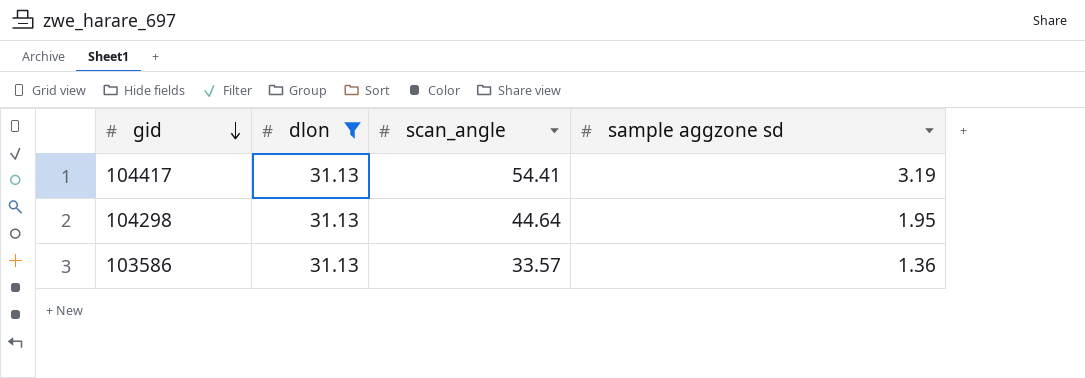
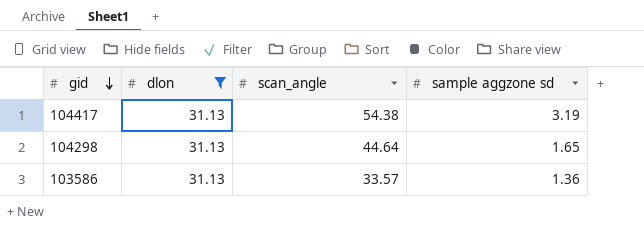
104417 | scan_angle: 54.41 -> 54.38
104298 | sample aggzone sd: 1.95 -> 1.65

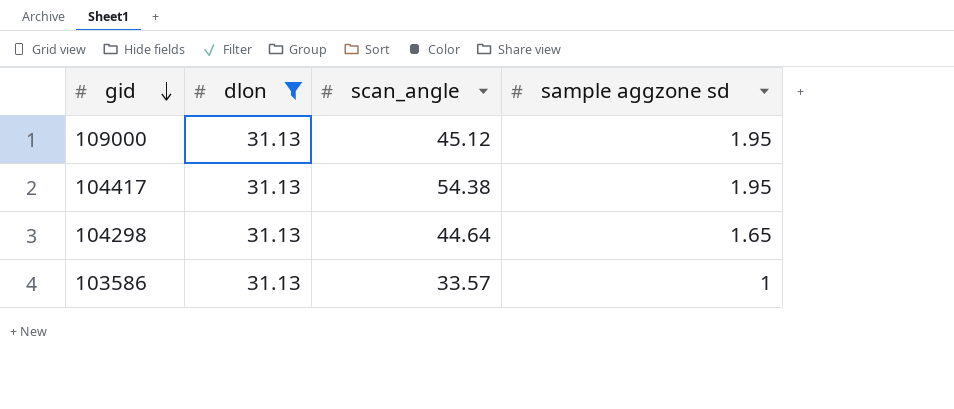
row 109000: none -> 31.13 | 45.12 | 1.95
104417 | sample aggzone sd: 3.19 -> 1.95
103586 | sample aggzone sd: 1.36 -> 1

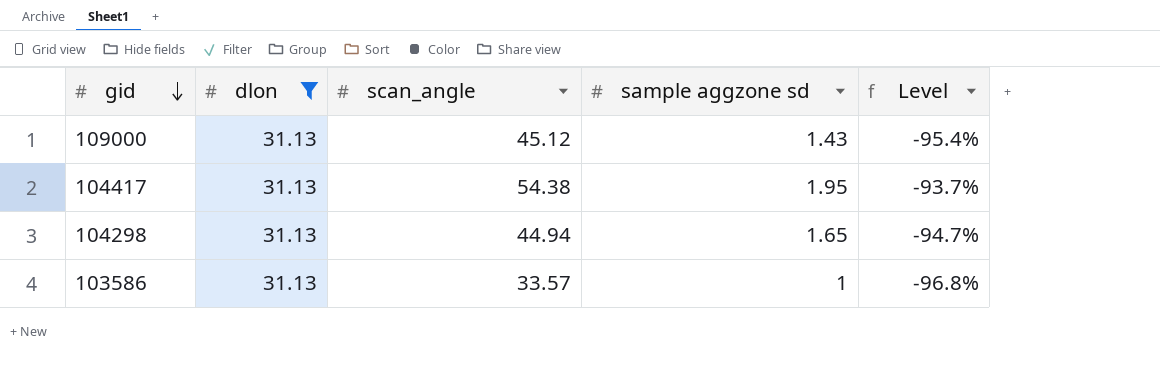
column Level | formula: none -> ([sample aggzone sd] - [dlon]) / [dlon]
109000 | sample aggzone sd: 1.95 -> 1.43
104298 | scan_angle: 44.64 -> 44.94

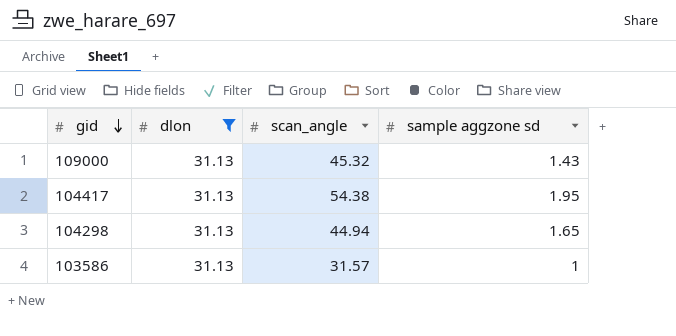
column Level | formula: ([sample aggzone sd] - [dlon]) / [dlon] -> none
109000 | scan_angle: 45.12 -> 45.32
103586 | scan_angle: 33.57 -> 31.57

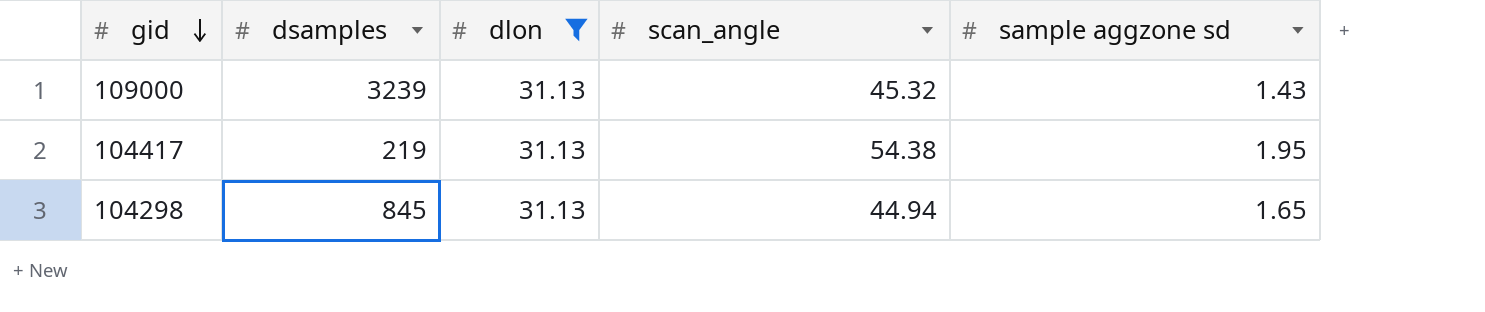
column dsamples | position: none -> 2
row 103586: 31.13 | 31.57 | 1 -> none

